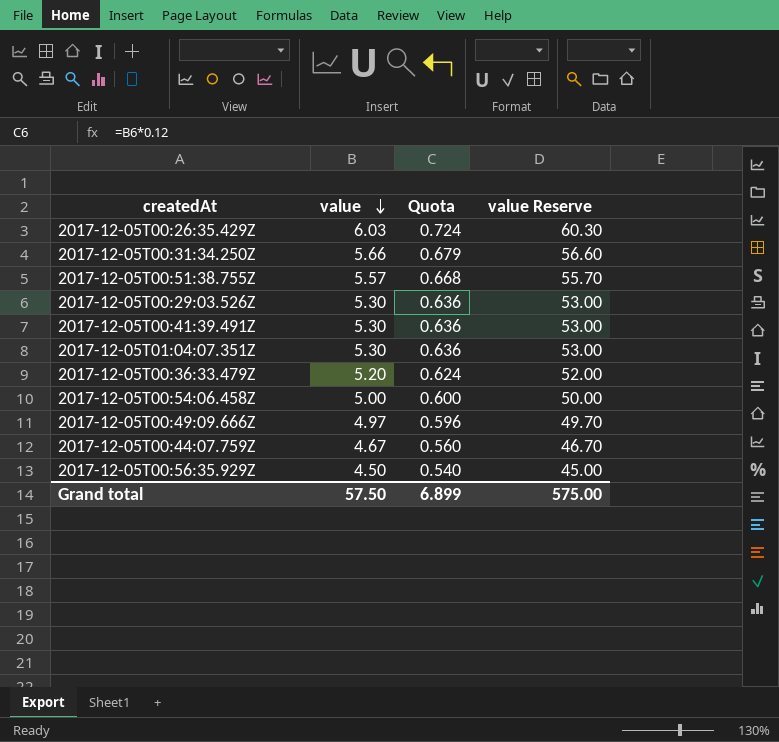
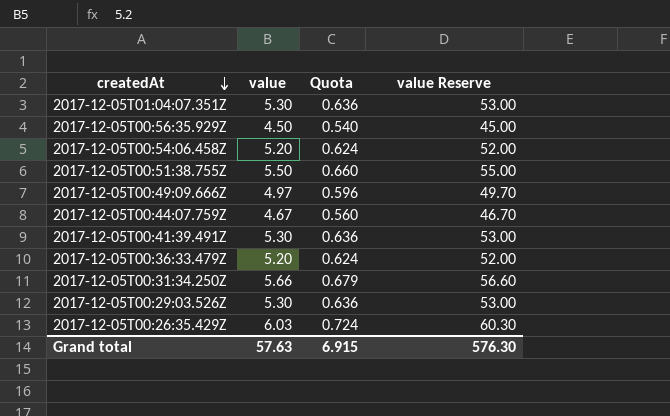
row order: value descending -> createdAt descending
2017-12-05T00:54:06.458Z | value: 5.00 -> 5.20
2017-12-05T00:54:06.458Z | Quota: 0.600 -> 0.624
2017-12-05T00:54:06.458Z | value Reserve: 50.00 -> 52.00
2017-12-05T00:51:38.755Z | value: 5.57 -> 5.50
2017-12-05T00:51:38.755Z | Quota: 0.668 -> 0.660
2017-12-05T00:51:38.755Z | value Reserve: 55.70 -> 55.00
Grand total | value: 57.50 -> 57.63
Grand total | Quota: 6.899 -> 6.915
Grand total | value Reserve: 575.00 -> 576.30

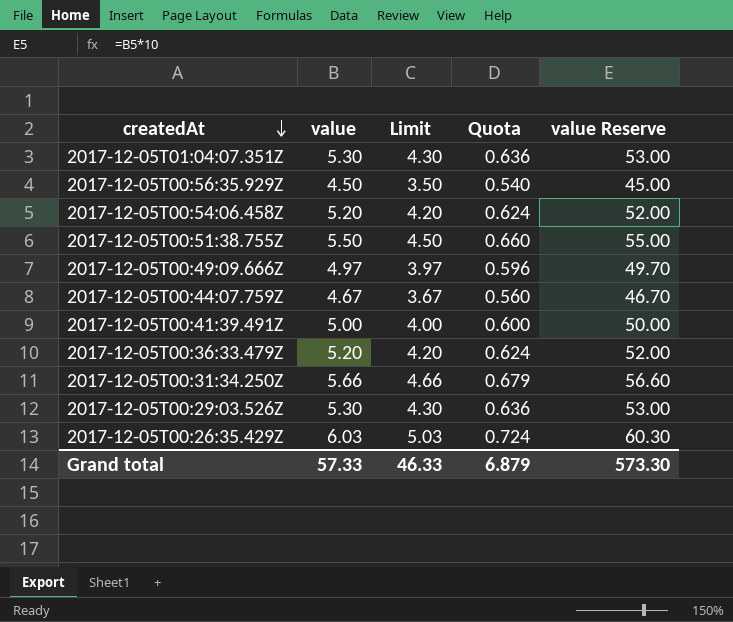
column Limit | formula: none -> [value] - 1
2017-12-05T00:41:39.491Z | value: 5.30 -> 5.00
2017-12-05T00:41:39.491Z | Quota: 0.636 -> 0.600
2017-12-05T00:41:39.491Z | value Reserve: 53.00 -> 50.00
Grand total | value: 57.63 -> 57.33
Grand total | Quota: 6.915 -> 6.879
Grand total | value Reserve: 576.30 -> 573.30

